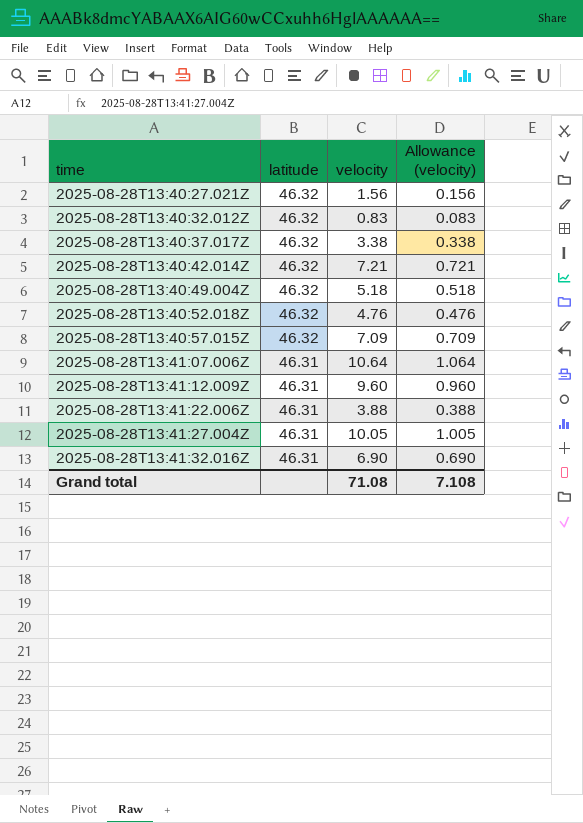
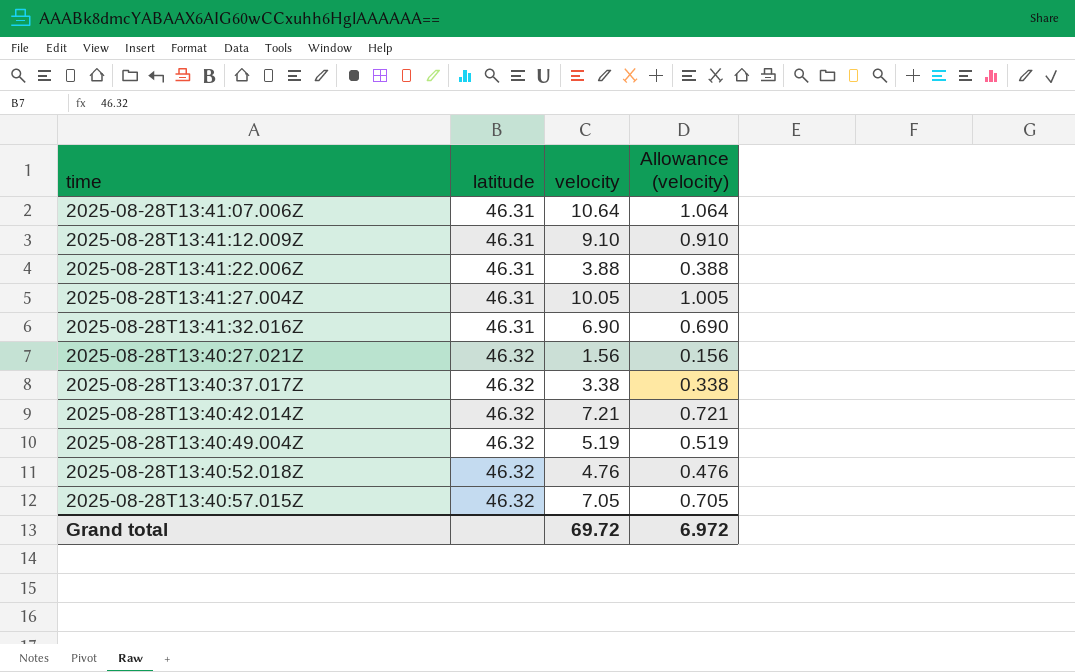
row order: time ascending -> latitude ascending
row 2025-08-28T13:40:32.012Z: 46.32 | 0.83 | 0.083 -> none
2025-08-28T13:41:12.009Z | velocity: 9.60 -> 9.10
2025-08-28T13:41:12.009Z | Allowance (velocity): 0.960 -> 0.910
2025-08-28T13:40:49.004Z | velocity: 5.18 -> 5.19
2025-08-28T13:40:49.004Z | Allowance (velocity): 0.518 -> 0.519
2025-08-28T13:40:57.015Z | velocity: 7.09 -> 7.05
2025-08-28T13:40:57.015Z | Allowance (velocity): 0.709 -> 0.705
Grand total | velocity: 71.08 -> 69.72
Grand total | Allowance (velocity): 7.108 -> 6.972

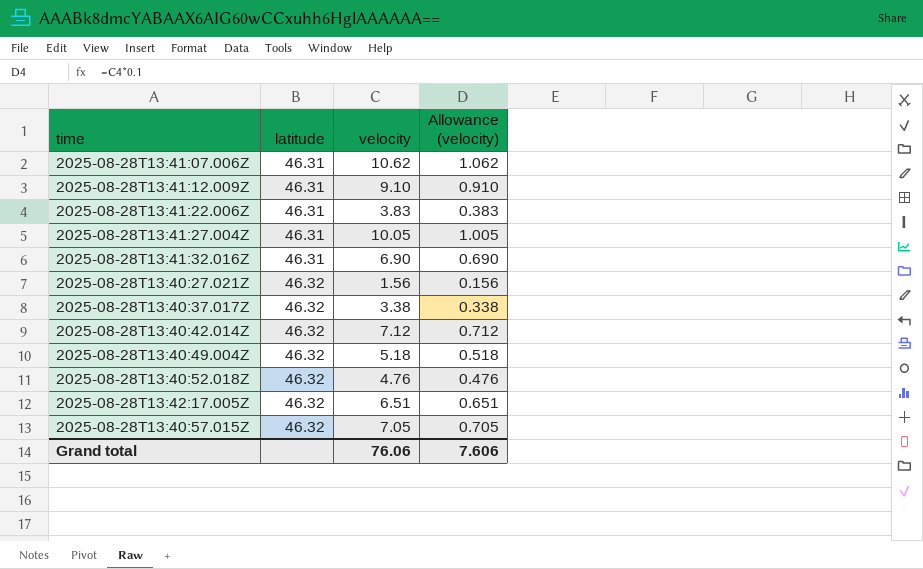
2025-08-28T13:41:07.006Z | velocity: 10.64 -> 10.62
2025-08-28T13:41:07.006Z | Allowance (velocity): 1.064 -> 1.062
2025-08-28T13:41:22.006Z | velocity: 3.88 -> 3.83
2025-08-28T13:41:22.006Z | Allowance (velocity): 0.388 -> 0.383
2025-08-28T13:40:42.014Z | velocity: 7.21 -> 7.12
2025-08-28T13:40:42.014Z | Allowance (velocity): 0.721 -> 0.712
2025-08-28T13:40:49.004Z | velocity: 5.19 -> 5.18
2025-08-28T13:40:49.004Z | Allowance (velocity): 0.519 -> 0.518
row 2025-08-28T13:42:17.005Z: none -> 46.32 | 6.51 | 0.651
Grand total | velocity: 69.72 -> 76.06
Grand total | Allowance (velocity): 6.972 -> 7.606

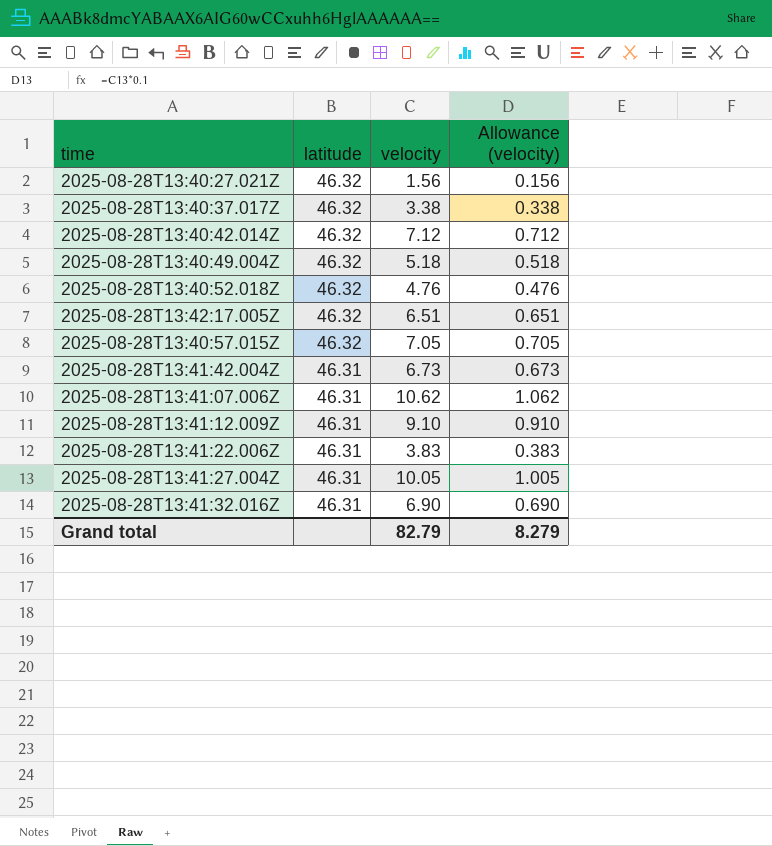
row order: latitude ascending -> latitude descending
row 2025-08-28T13:41:42.004Z: none -> 46.31 | 6.73 | 0.673
Grand total | velocity: 76.06 -> 82.79
Grand total | Allowance (velocity): 7.606 -> 8.279

